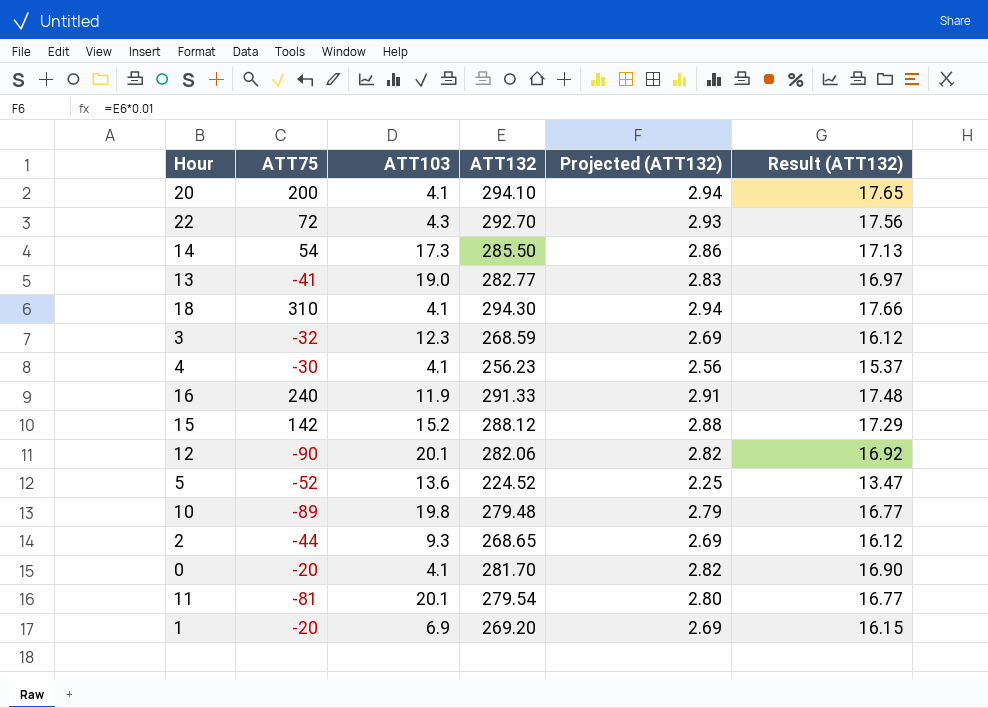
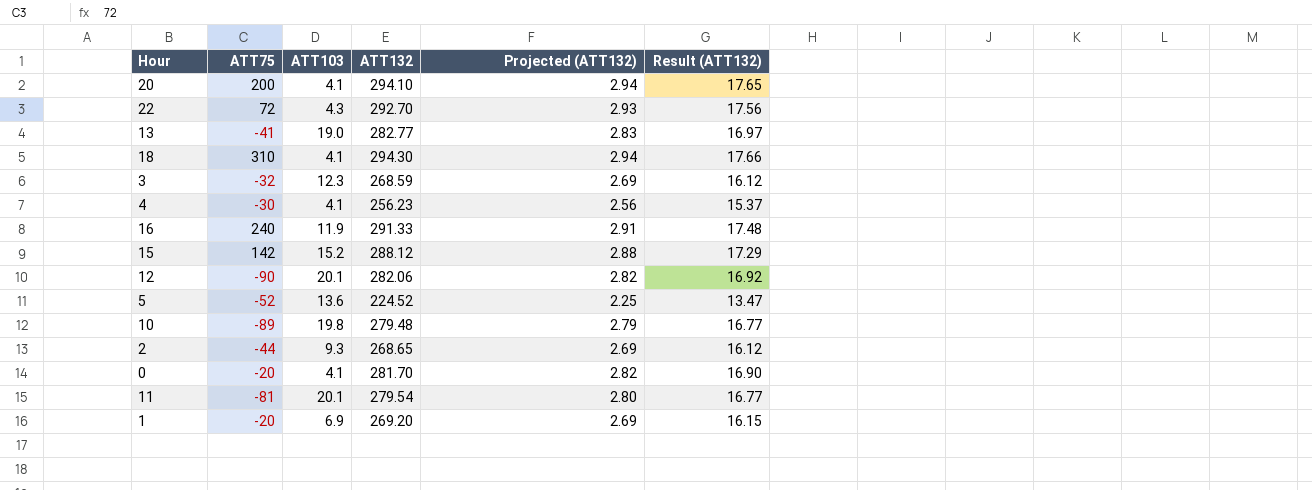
row 14: 54 | 17.3 | 285.50 | 2.86 | 17.13 -> none

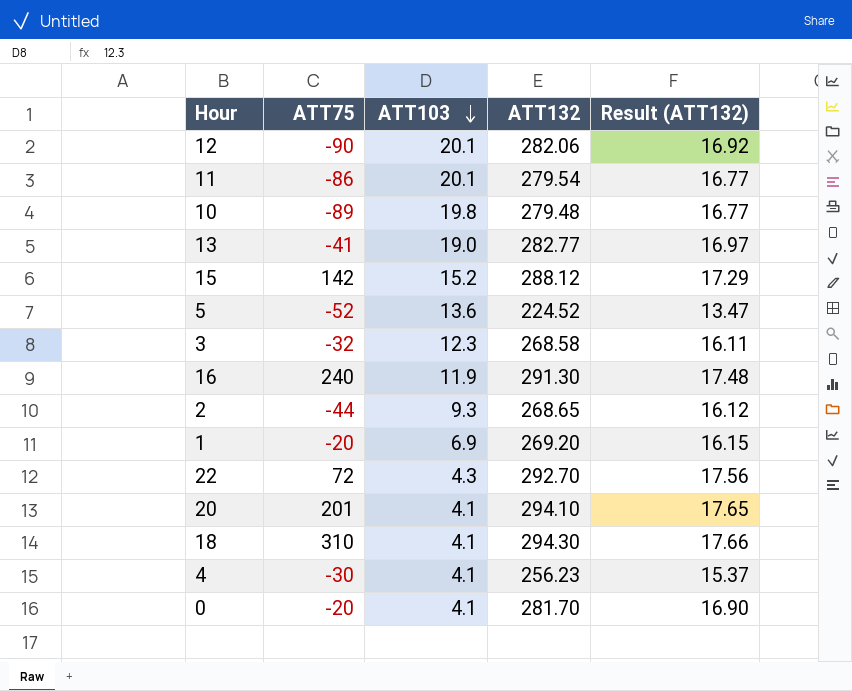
row order: none -> ATT103 descending
column Projected (ATT132) | formula: [ATT132] * 0.01 -> none
11 | ATT75: -81 -> -86
3 | ATT132: 268.59 -> 268.58
3 | Result (ATT132): 16.12 -> 16.11
16 | ATT132: 291.33 -> 291.30
20 | ATT75: 200 -> 201

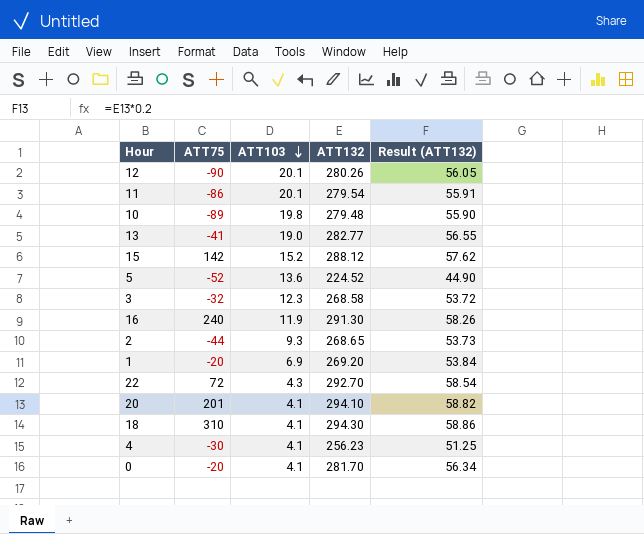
column Result (ATT132) | formula: [ATT132] * 0.06 -> [ATT132] * 0.2
12 | ATT132: 282.06 -> 280.26

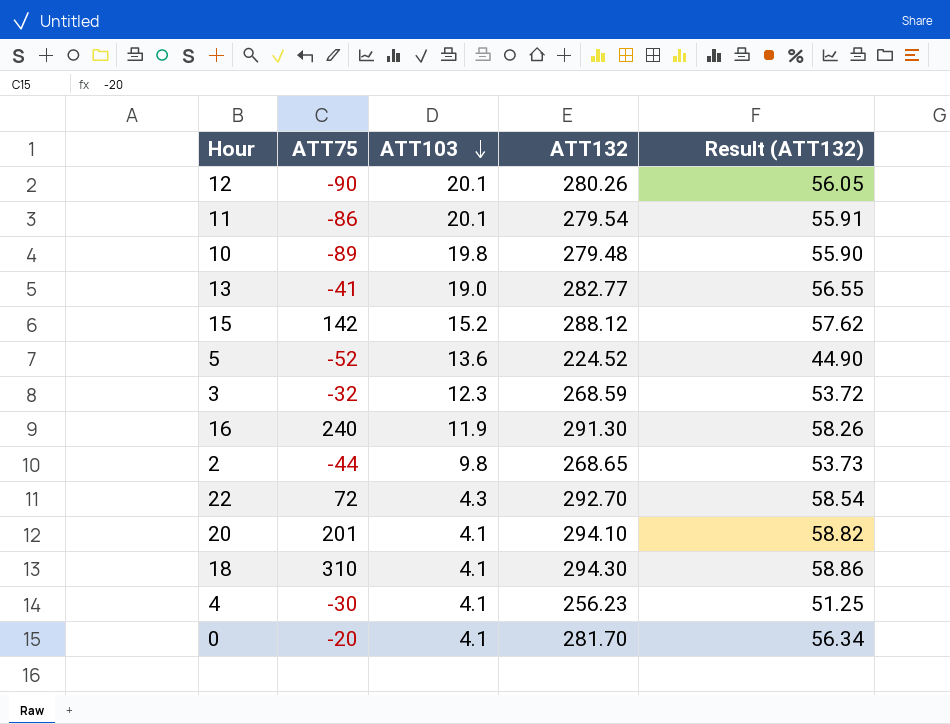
row 1: -20 | 6.9 | 269.20 | 53.84 -> none
3 | ATT132: 268.58 -> 268.59
2 | ATT103: 9.3 -> 9.8

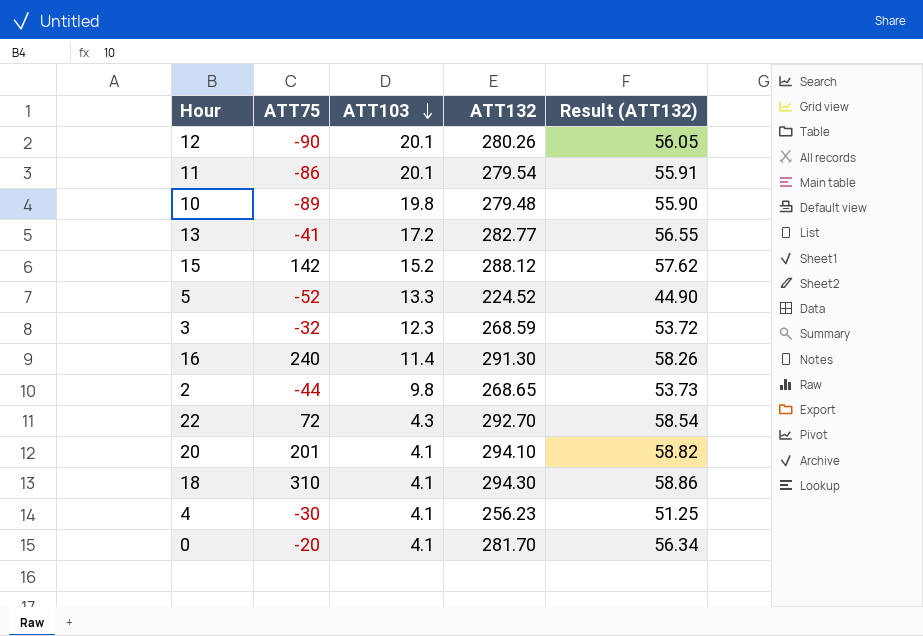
13 | ATT103: 19.0 -> 17.2
5 | ATT103: 13.6 -> 13.3
16 | ATT103: 11.9 -> 11.4

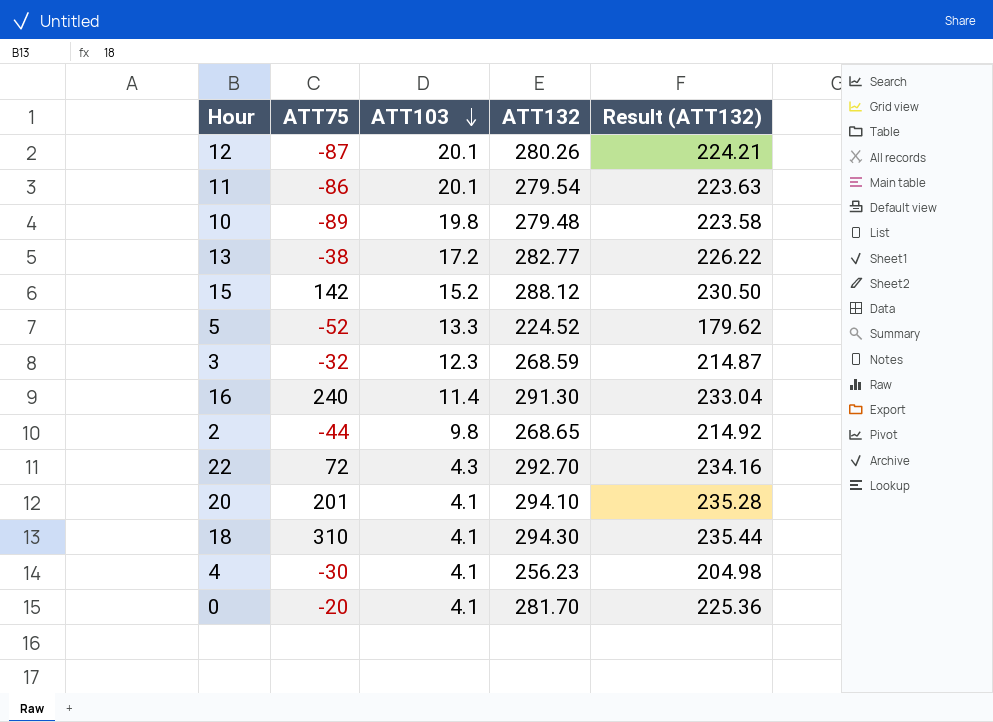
column Result (ATT132) | formula: [ATT132] * 0.2 -> [ATT132] * 0.8
12 | ATT75: -90 -> -87
13 | ATT75: -41 -> -38

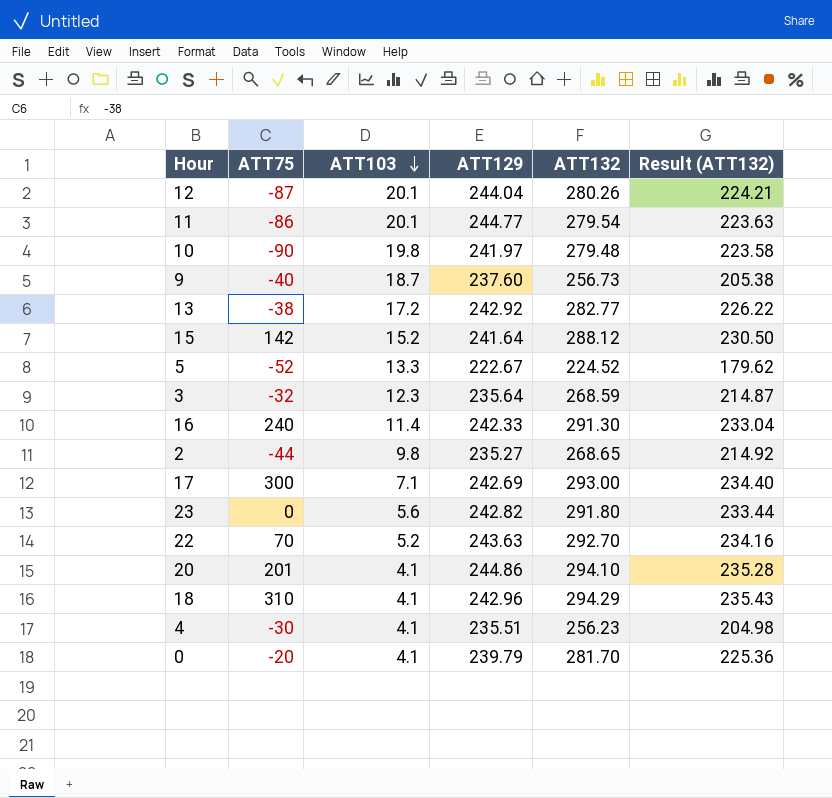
column ATT129 | position: none -> 4
10 | ATT75: -89 -> -90
row 9: none -> -40 | 18.7 | 237.60 | 256.73 | 205.38
row 17: none -> 300 | 7.1 | 242.69 | 293.00 | 234.40
row 23: none -> 0 | 5.6 | 242.82 | 291.80 | 233.44
22 | ATT75: 72 -> 70
22 | ATT103: 4.3 -> 5.2
18 | ATT132: 294.30 -> 294.29
18 | Result (ATT132): 235.44 -> 235.43

